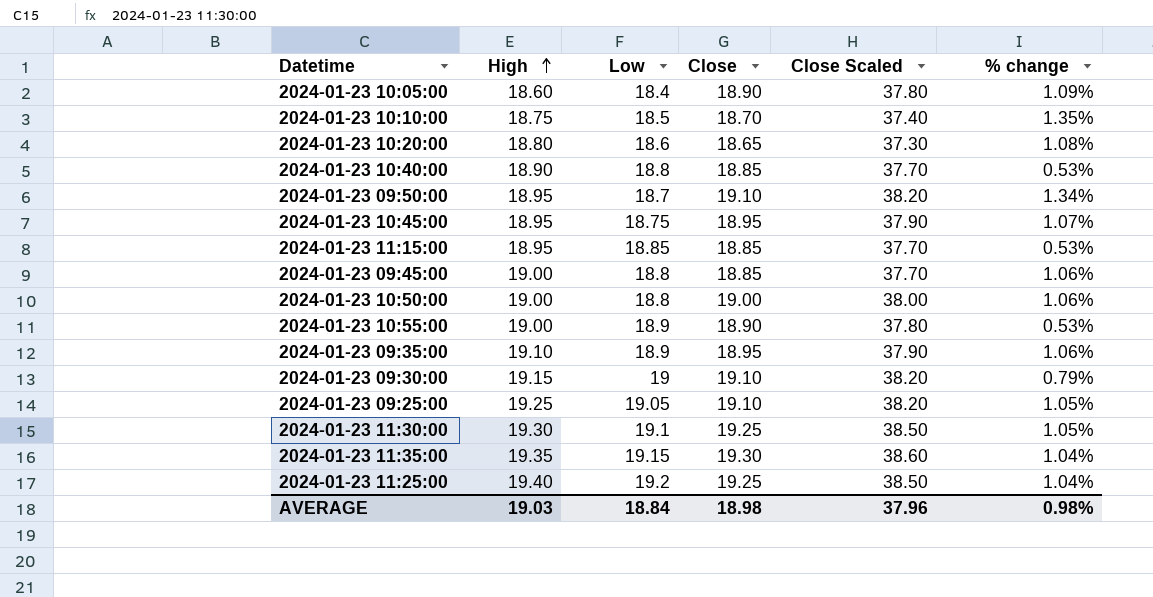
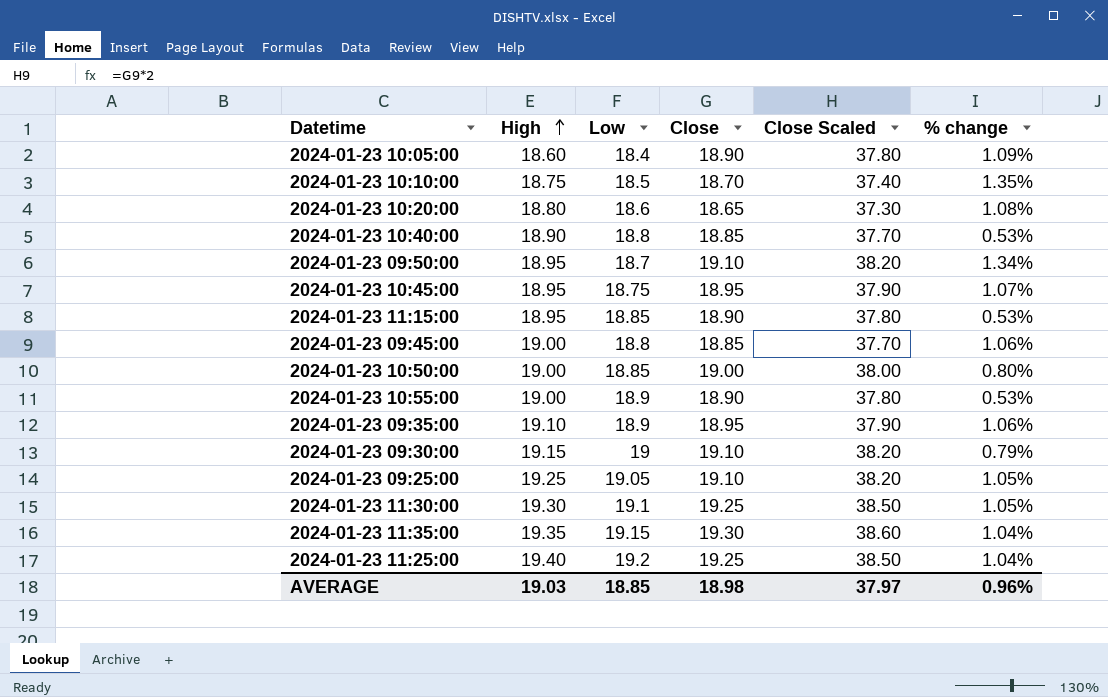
2024-01-23 11:15:00 | Close: 18.85 -> 18.90
2024-01-23 11:15:00 | Close Scaled: 37.70 -> 37.80
2024-01-23 10:50:00 | Low: 18.8 -> 18.85
2024-01-23 10:50:00 | % change: 1.06% -> 0.80%
AVERAGE | Low: 18.84 -> 18.85
AVERAGE | Close Scaled: 37.96 -> 37.97
AVERAGE | % change: 0.98% -> 0.96%

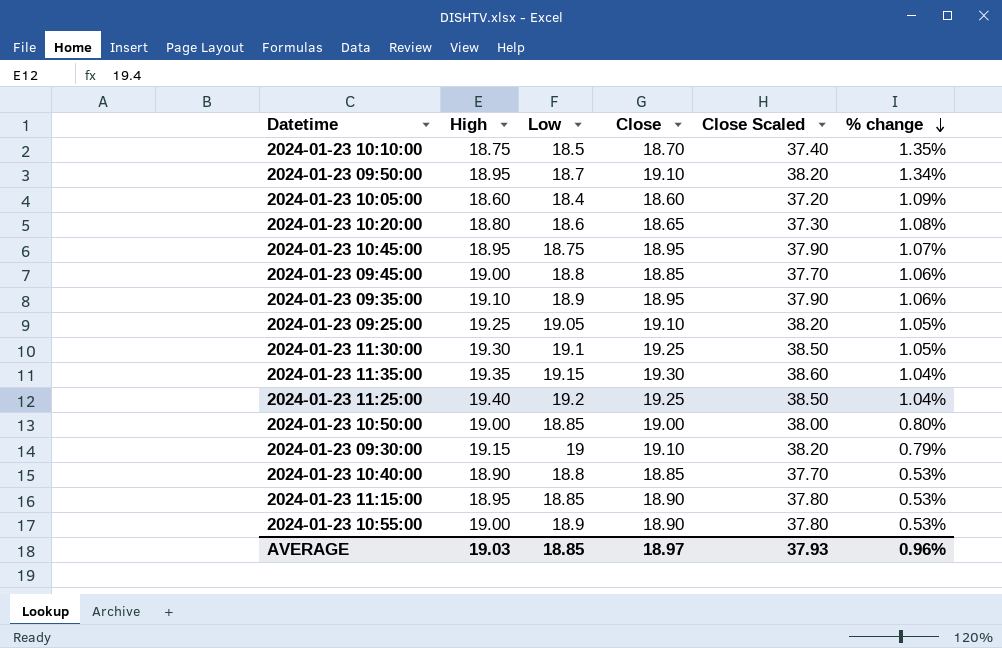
row order: High ascending -> % change descending
2024-01-23 10:05:00 | Close: 18.90 -> 18.60
2024-01-23 10:05:00 | Close Scaled: 37.80 -> 37.20
AVERAGE | Close: 18.98 -> 18.97
AVERAGE | Close Scaled: 37.97 -> 37.93

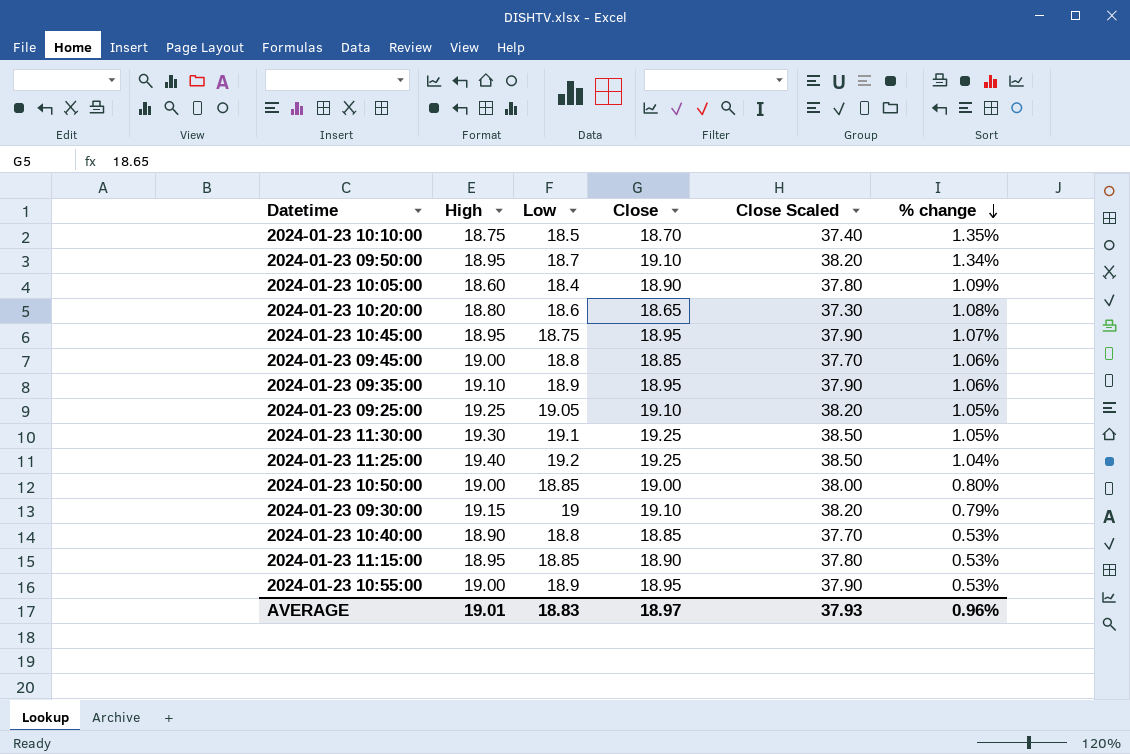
row 2024-01-23 11:35:00: 19.35 | 19.15 | 19.30 | 38.60 | 1.04% -> none
2024-01-23 10:05:00 | Close: 18.60 -> 18.90
2024-01-23 10:05:00 | Close Scaled: 37.20 -> 37.80
2024-01-23 10:55:00 | Close: 18.90 -> 18.95
2024-01-23 10:55:00 | Close Scaled: 37.80 -> 37.90
AVERAGE | High: 19.03 -> 19.01
AVERAGE | Low: 18.85 -> 18.83

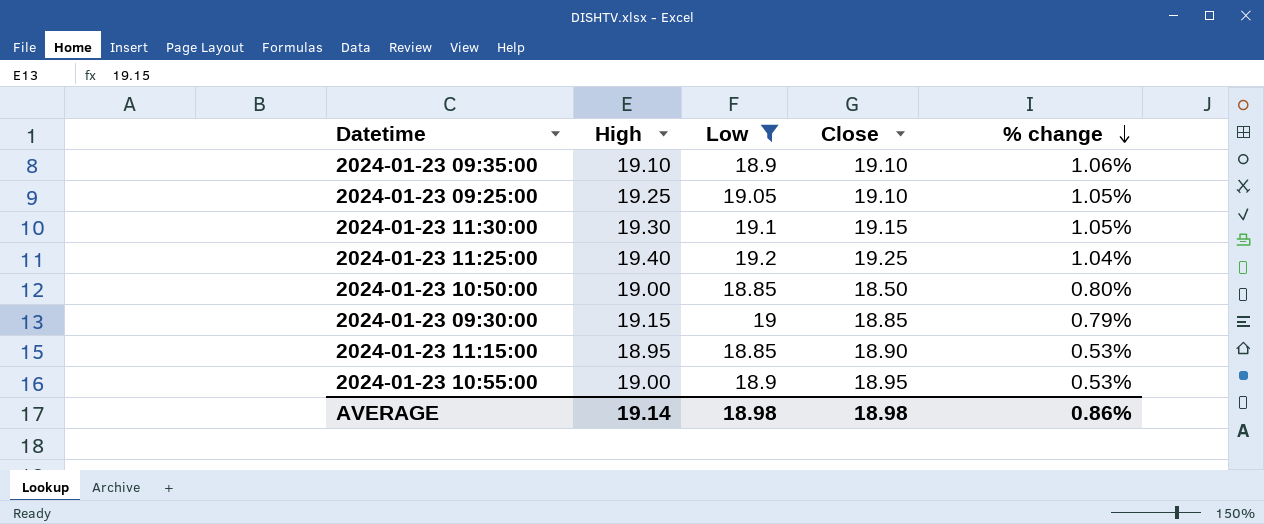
filter: none -> Low >= 18.85
column Close Scaled | formula: [Close] * 2 -> none
2024-01-23 09:35:00 | Close: 18.95 -> 19.10
2024-01-23 11:30:00 | Close: 19.25 -> 19.15
2024-01-23 10:50:00 | Close: 19.00 -> 18.50
2024-01-23 09:30:00 | Close: 19.10 -> 18.85
AVERAGE | High: 19.01 -> 19.14
AVERAGE | Low: 18.83 -> 18.98
AVERAGE | Close: 18.97 -> 18.98
AVERAGE | % change: 0.96% -> 0.86%

